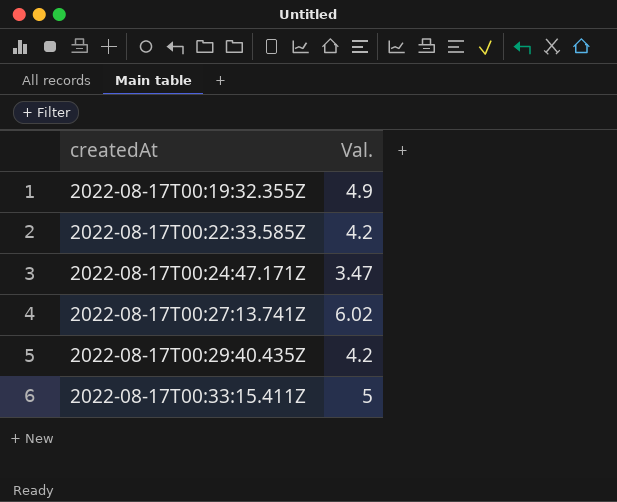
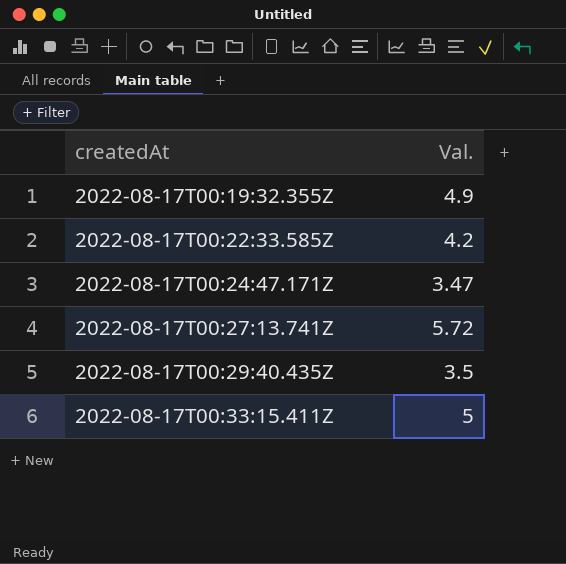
2022-08-17T00:27:13.741Z | Val.: 6.02 -> 5.72
2022-08-17T00:29:40.435Z | Val.: 4.2 -> 3.5

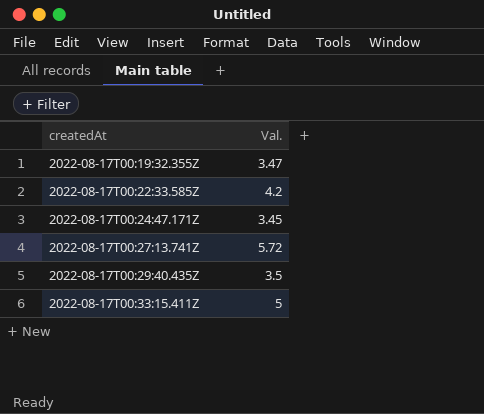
2022-08-17T00:19:32.355Z | Val.: 4.9 -> 3.47
2022-08-17T00:24:47.171Z | Val.: 3.47 -> 3.45

